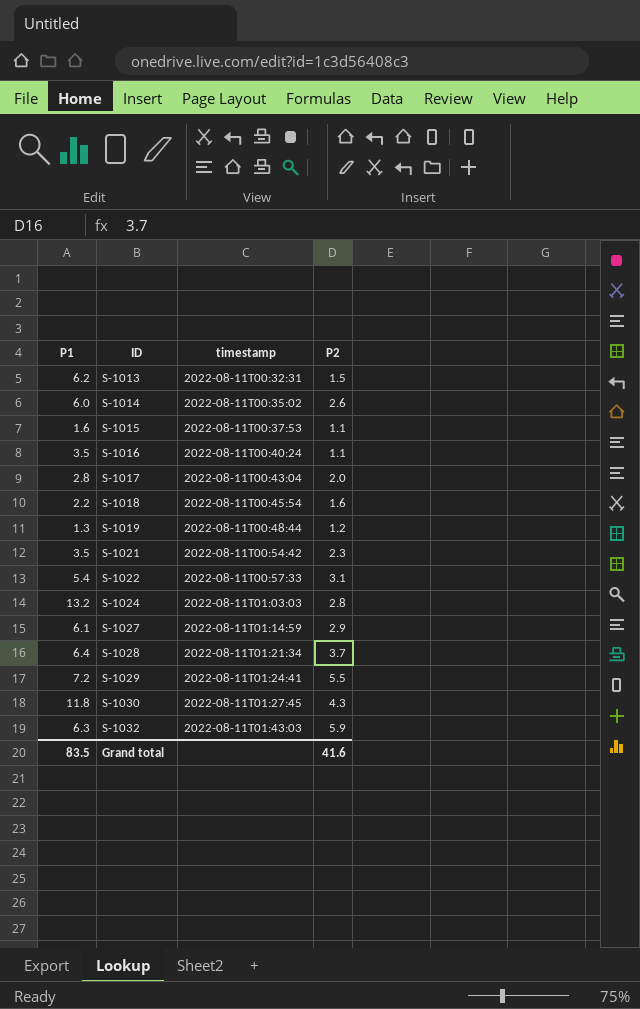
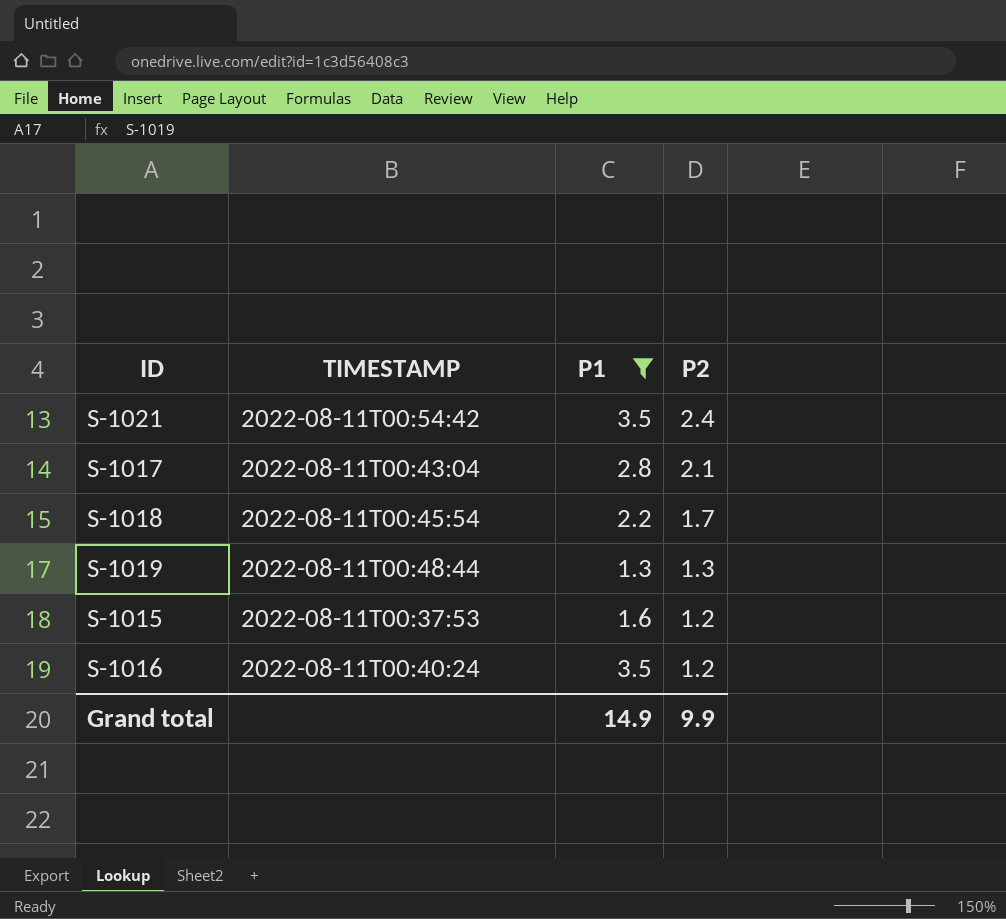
filter: none -> P1 <= 3.5
row order: ID ascending -> P2 descending
column name: timestamp -> TIMESTAMP
column P1 | position: 1 -> 3
S-1021 | P2: 2.3 -> 2.4
S-1017 | P2: 2.0 -> 2.1
S-1018 | P2: 1.6 -> 1.7
S-1019 | P2: 1.2 -> 1.3
S-1015 | P2: 1.1 -> 1.2
S-1016 | P2: 1.1 -> 1.2
Grand total | P1: 83.5 -> 14.9
Grand total | P2: 41.6 -> 9.9

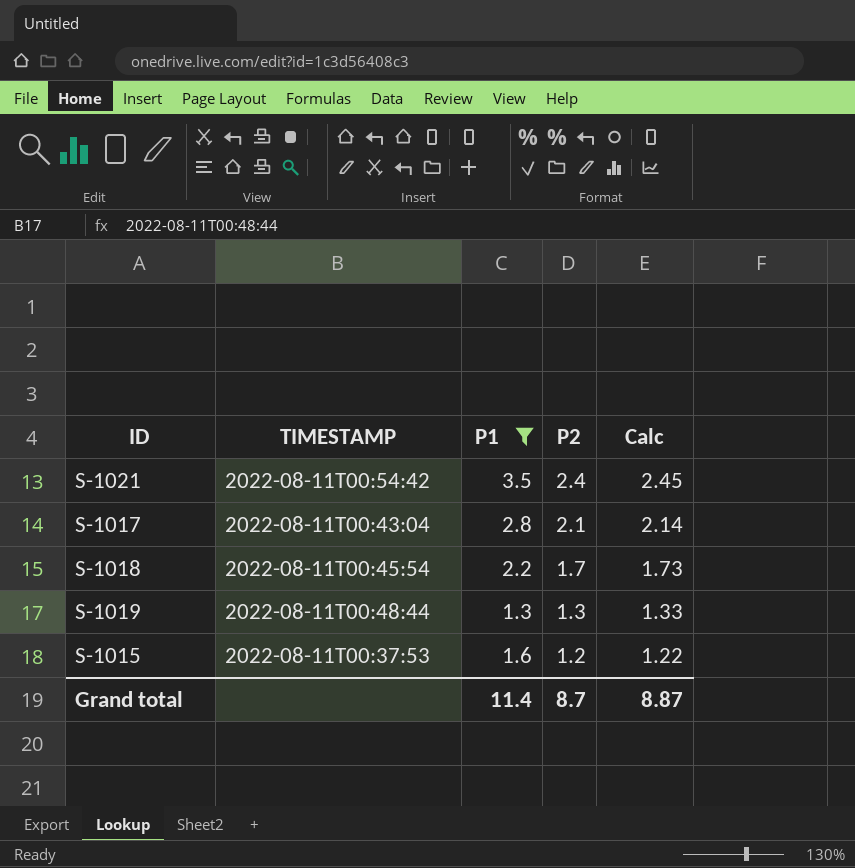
column Calc | formula: none -> [P2] * 1.02
row S-1016: 2022-08-11T00:40:24 | 3.5 | 1.2 -> none
Grand total | P1: 14.9 -> 11.4
Grand total | P2: 9.9 -> 8.7

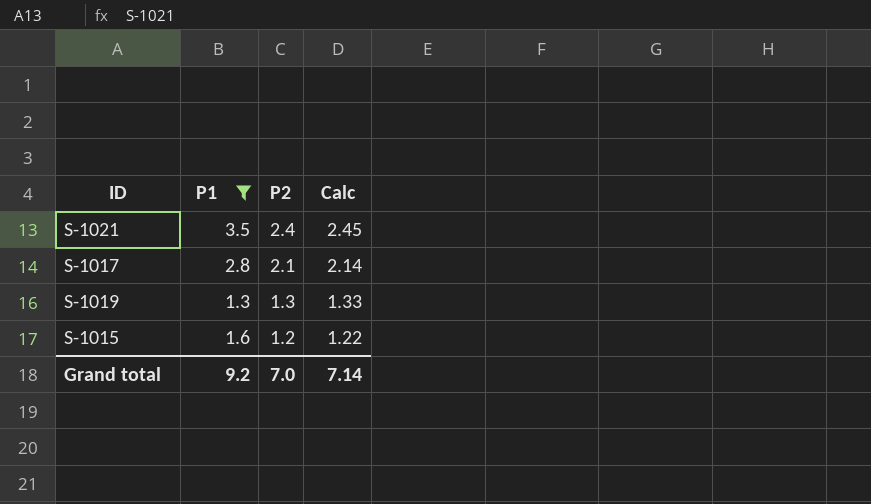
column TIMESTAMP | position: 2 -> none
row S-1018: 2022-08-11T00:45:54 | 2.2 | 1.7 | 1.73 -> none
Grand total | P1: 11.4 -> 9.2
Grand total | P2: 8.7 -> 7.0
Grand total | Calc: 8.87 -> 7.14

